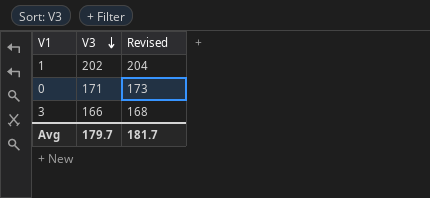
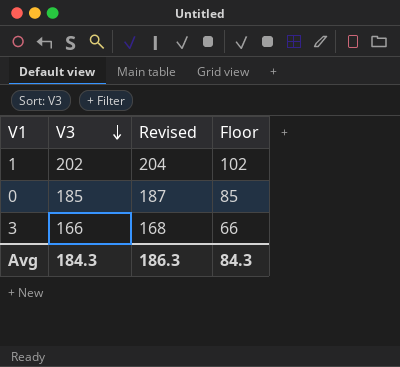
column Floor | formula: none -> [V3] - 100
0 | V3: 171 -> 185
0 | Revised: 173 -> 187
Avg | V3: 179.7 -> 184.3
Avg | Revised: 181.7 -> 186.3

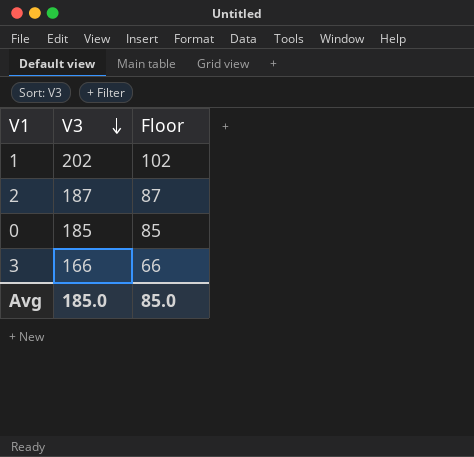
column Revised | formula: [V3] + 2 -> none
row 2: none -> 187 | 87
Avg | V3: 184.3 -> 185.0
Avg | Floor: 84.3 -> 85.0

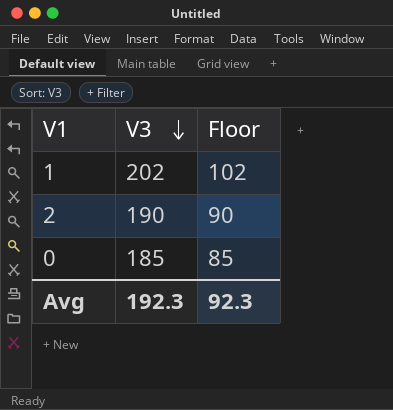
row 3: 166 | 66 -> none
2 | V3: 187 -> 190
2 | Floor: 87 -> 90
Avg | V3: 185.0 -> 192.3
Avg | Floor: 85.0 -> 92.3

